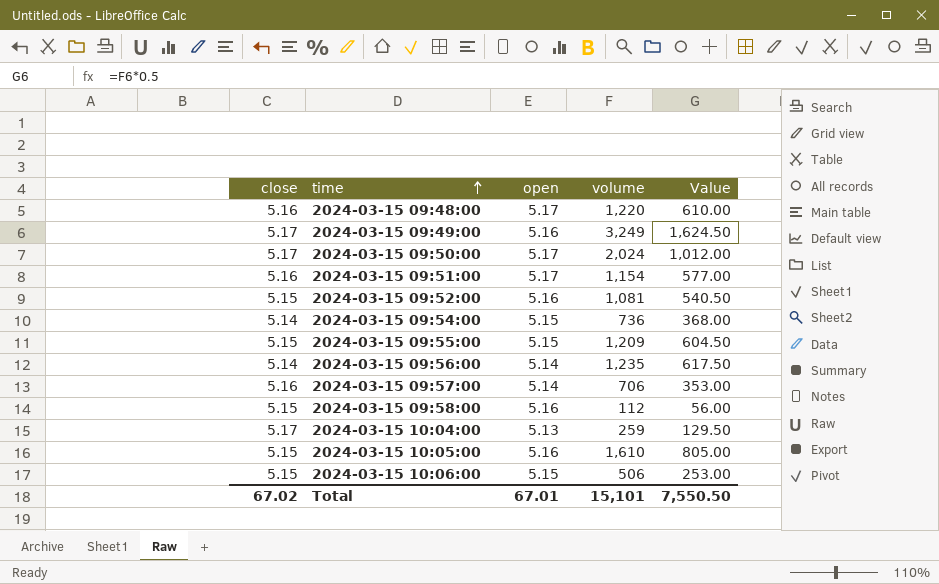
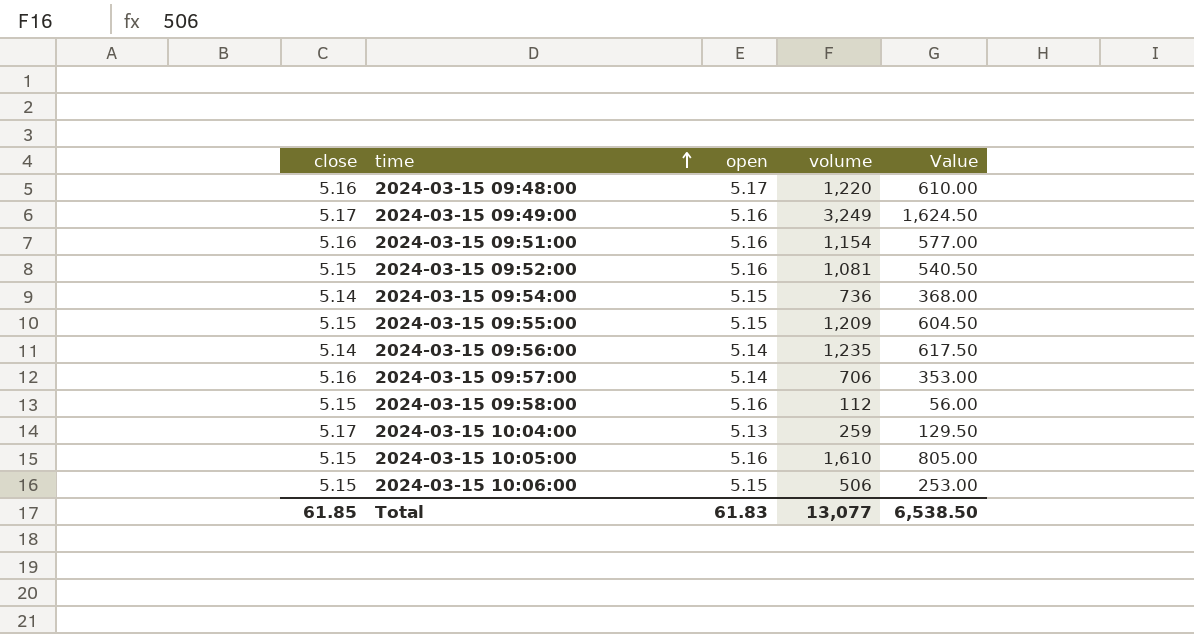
row 2024-03-15 09:50:00: 5.17 | 5.17 | 2,024 | 1,012.00 -> none
2024-03-15 09:51:00 | open: 5.17 -> 5.16
Total | close: 67.02 -> 61.85
Total | open: 67.01 -> 61.83
Total | volume: 15,101 -> 13,077
Total | Value: 7,550.50 -> 6,538.50

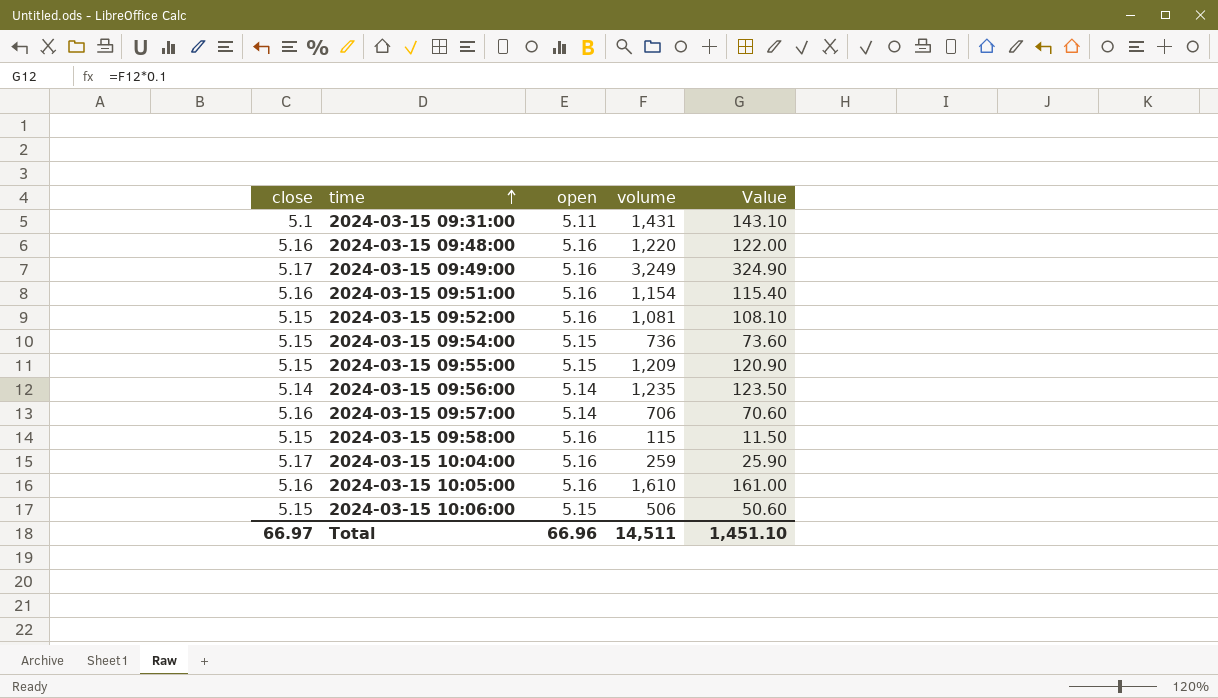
column Value | formula: [volume] * 0.5 -> [volume] * 0.1
row 2024-03-15 09:31:00: none -> 5.1 | 5.11 | 1,431 | 143.10
2024-03-15 09:48:00 | open: 5.17 -> 5.16
2024-03-15 09:54:00 | close: 5.14 -> 5.15
2024-03-15 09:58:00 | volume: 112 -> 115
2024-03-15 10:04:00 | open: 5.13 -> 5.16
2024-03-15 10:05:00 | close: 5.15 -> 5.16
Total | close: 61.85 -> 66.97
Total | open: 61.83 -> 66.96
Total | volume: 13,077 -> 14,511
Total | Value: 6,538.50 -> 1,451.10

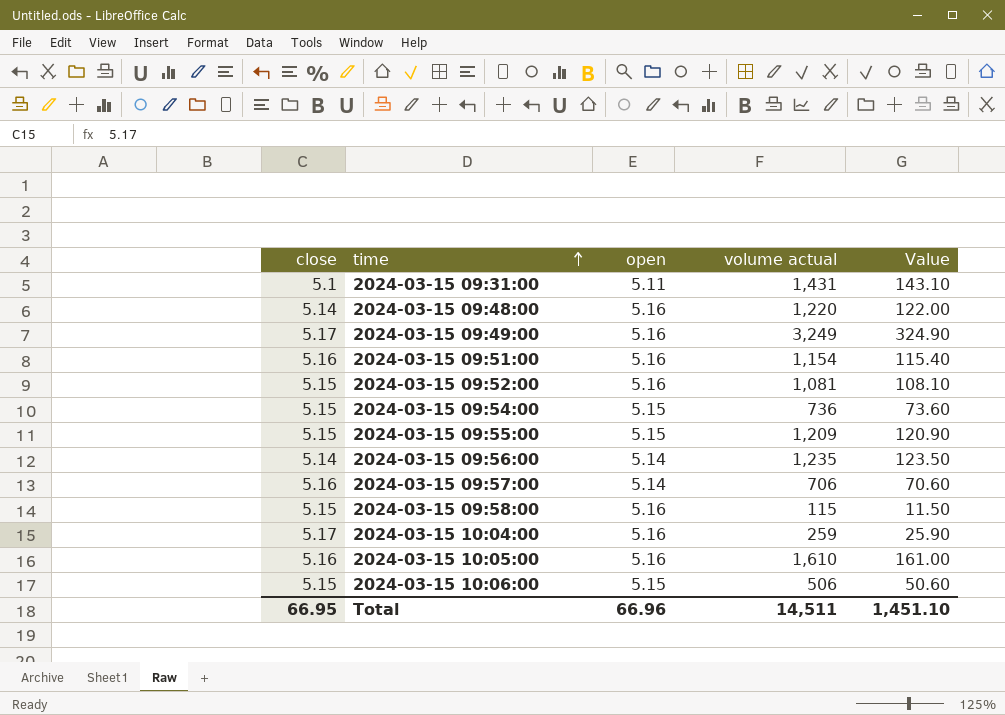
column name: volume -> volume actual
2024-03-15 09:48:00 | close: 5.16 -> 5.14
Total | close: 66.97 -> 66.95

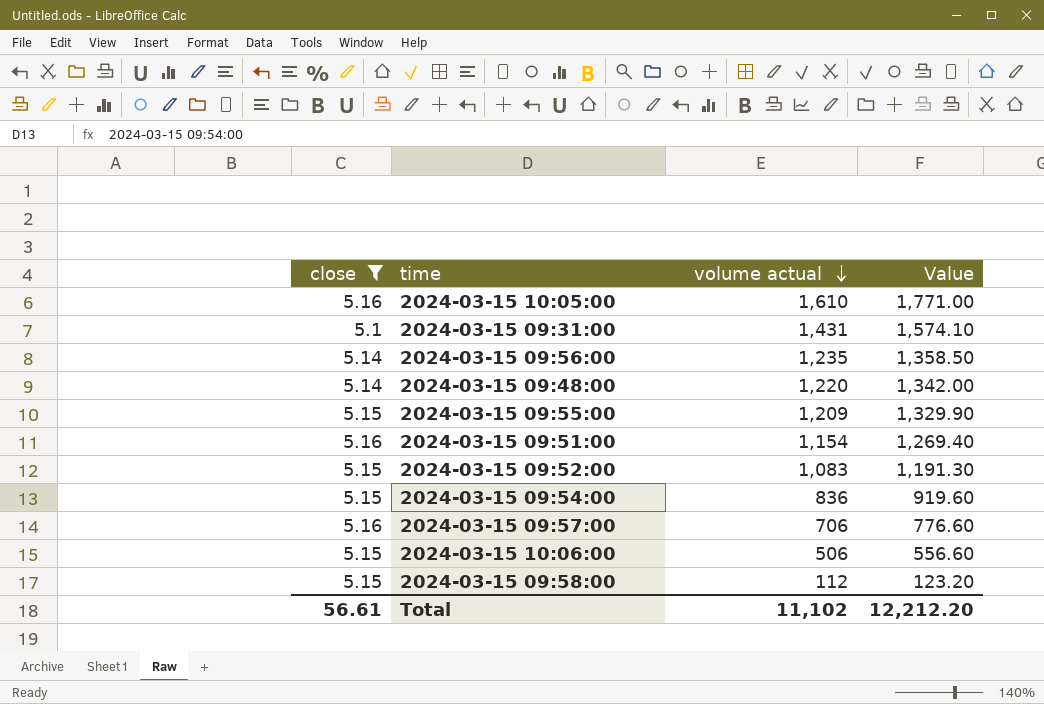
filter: none -> close != 5.17
row order: time ascending -> volume actual descending
column open | position: 3 -> none
column Value | formula: [volume actual] * 0.1 -> [volume actual] * 1.1
2024-03-15 09:52:00 | volume actual: 1,081 -> 1,083
2024-03-15 09:54:00 | volume actual: 736 -> 836
2024-03-15 09:58:00 | volume actual: 115 -> 112
Total | close: 66.95 -> 56.61
Total | volume actual: 14,511 -> 11,102
Total | Value: 1,451.10 -> 12,212.20

